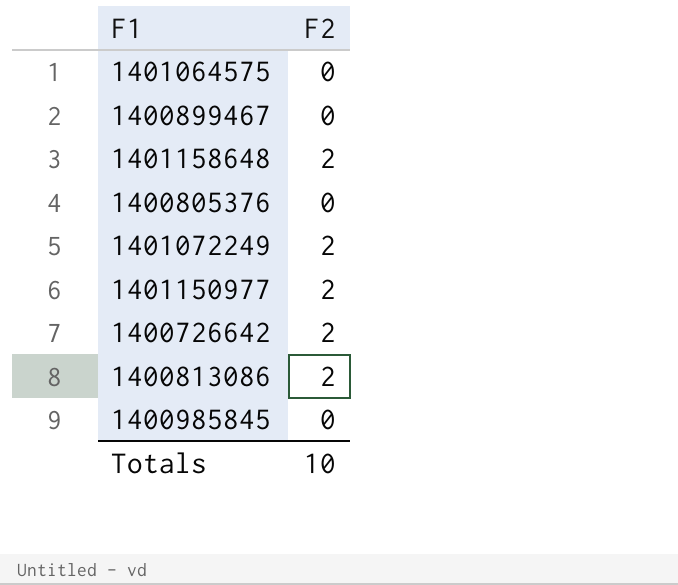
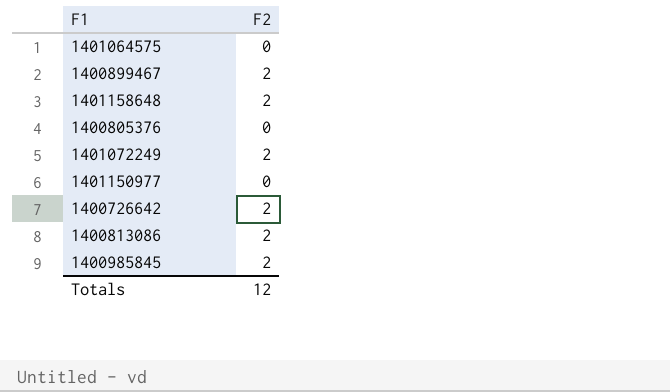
1400899467 | F2: 0 -> 2
1401150977 | F2: 2 -> 0
1400985845 | F2: 0 -> 2
Totals | F2: 10 -> 12

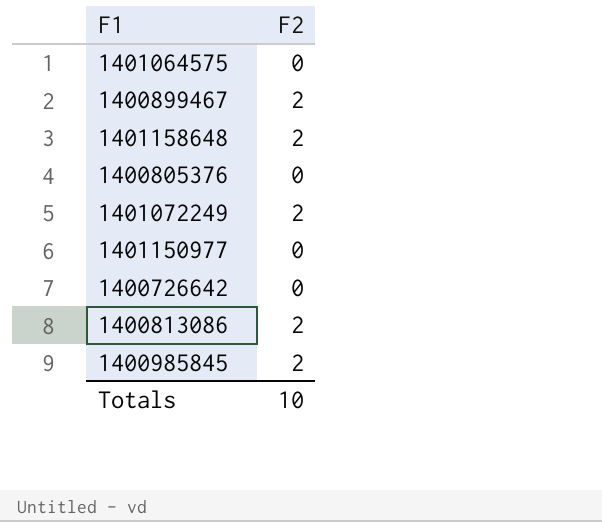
1400726642 | F2: 2 -> 0
Totals | F2: 12 -> 10

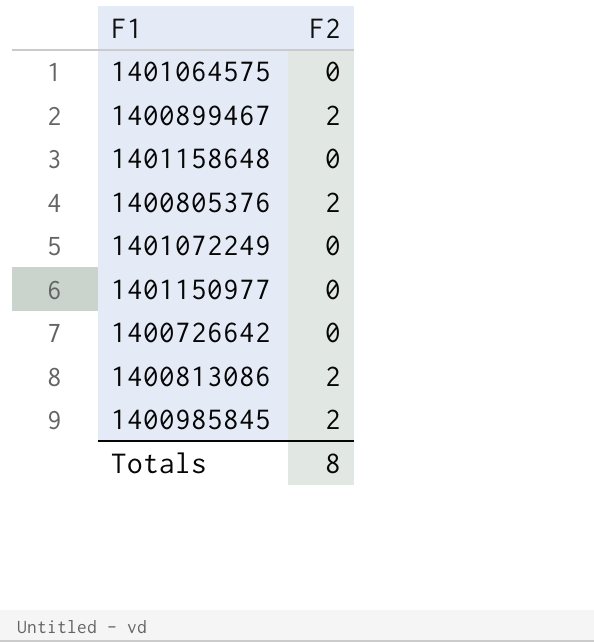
1401158648 | F2: 2 -> 0
1400805376 | F2: 0 -> 2
1401072249 | F2: 2 -> 0
Totals | F2: 10 -> 8

